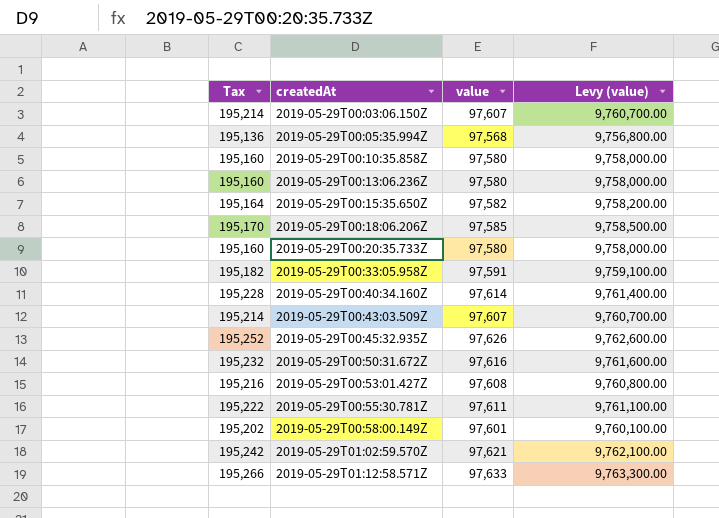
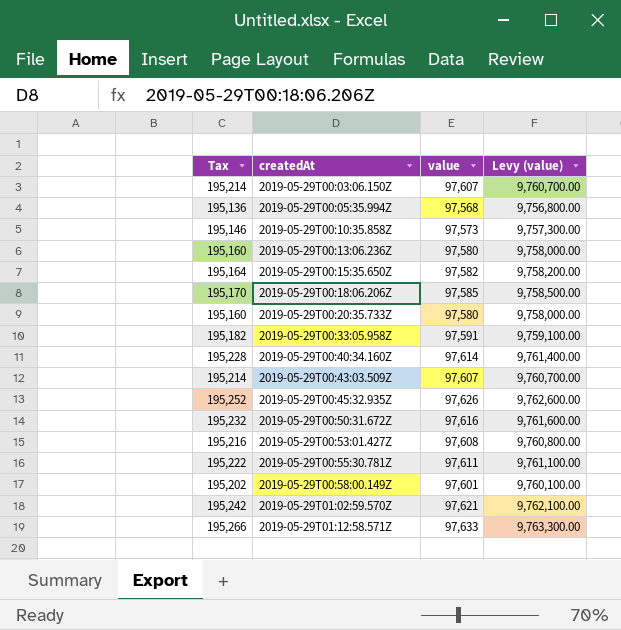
2019-05-29T00:10:35.858Z | Tax: 195,160 -> 195,146
2019-05-29T00:10:35.858Z | value: 97,580 -> 97,573
2019-05-29T00:10:35.858Z | Levy (value): 9,758,000.00 -> 9,757,300.00

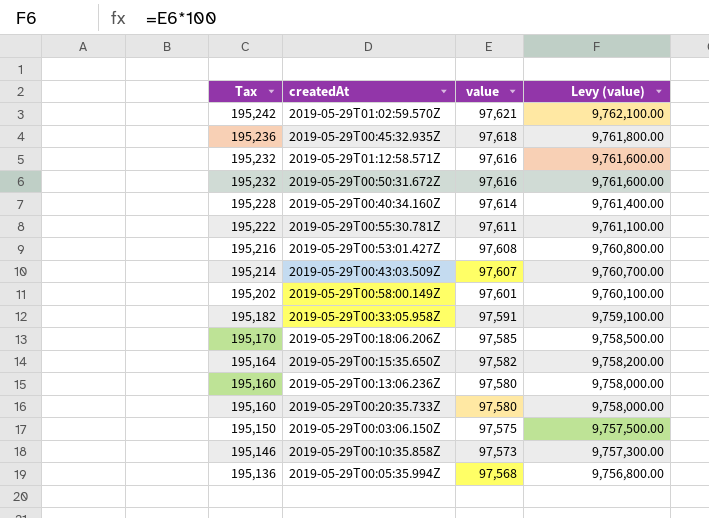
row order: createdAt ascending -> Tax descending
2019-05-29T00:45:32.935Z | Tax: 195,252 -> 195,236
2019-05-29T00:45:32.935Z | value: 97,626 -> 97,618
2019-05-29T00:45:32.935Z | Levy (value): 9,762,600.00 -> 9,761,800.00
2019-05-29T01:12:58.571Z | Tax: 195,266 -> 195,232
2019-05-29T01:12:58.571Z | value: 97,633 -> 97,616
2019-05-29T01:12:58.571Z | Levy (value): 9,763,300.00 -> 9,761,600.00
2019-05-29T00:03:06.150Z | Tax: 195,214 -> 195,150
2019-05-29T00:03:06.150Z | value: 97,607 -> 97,575
2019-05-29T00:03:06.150Z | Levy (value): 9,760,700.00 -> 9,757,500.00

